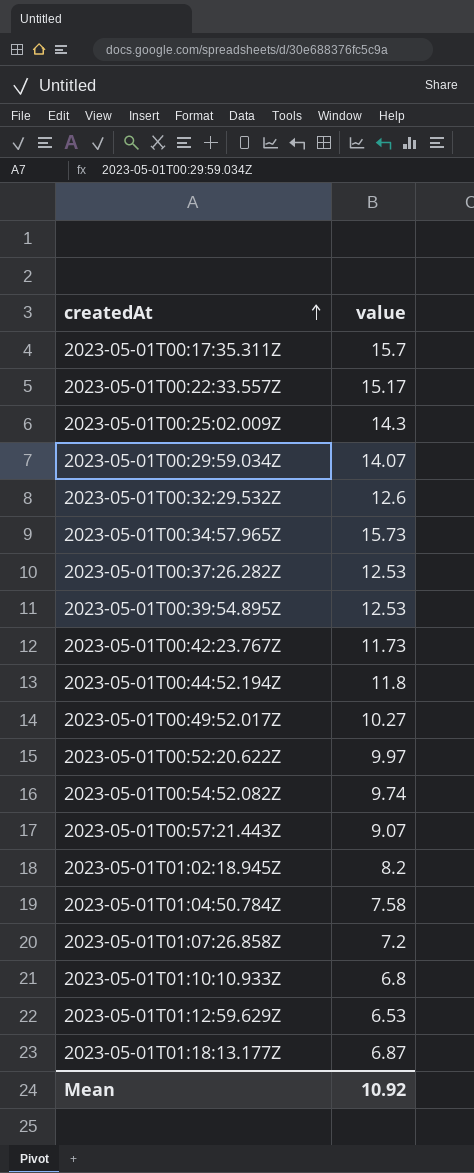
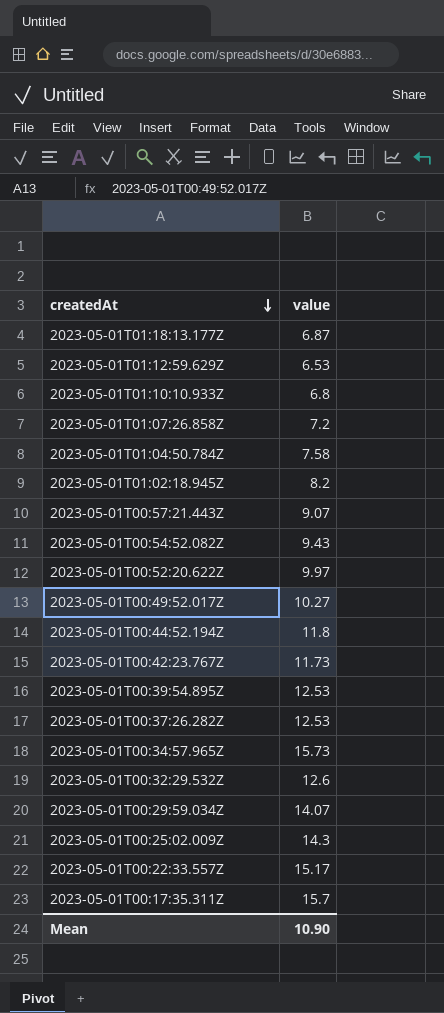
row order: createdAt ascending -> createdAt descending
2023-05-01T00:54:52.082Z | value: 9.74 -> 9.43
Mean | value: 10.92 -> 10.90

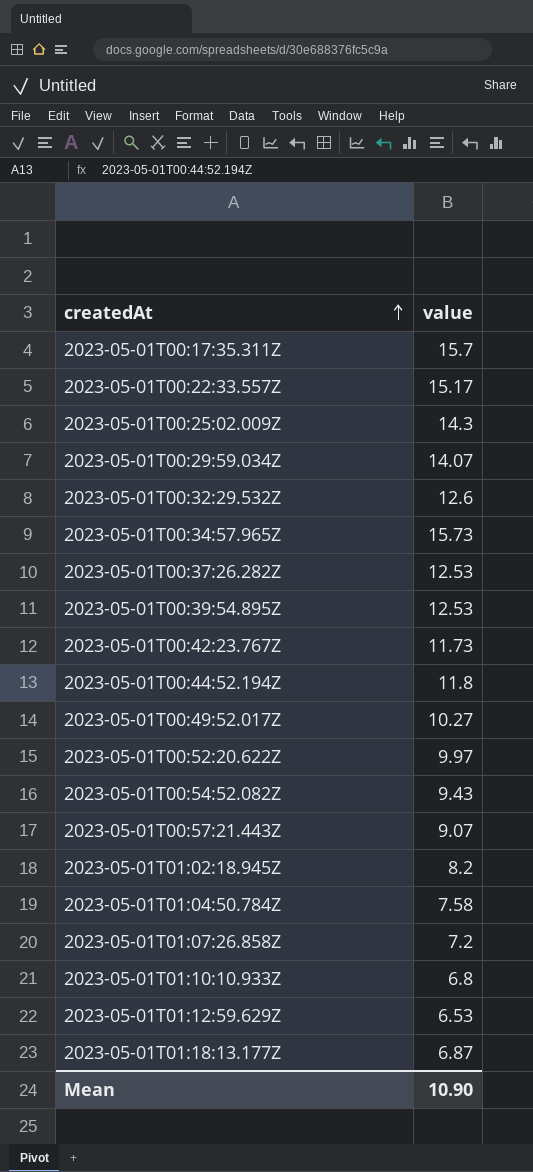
row order: createdAt descending -> createdAt ascending

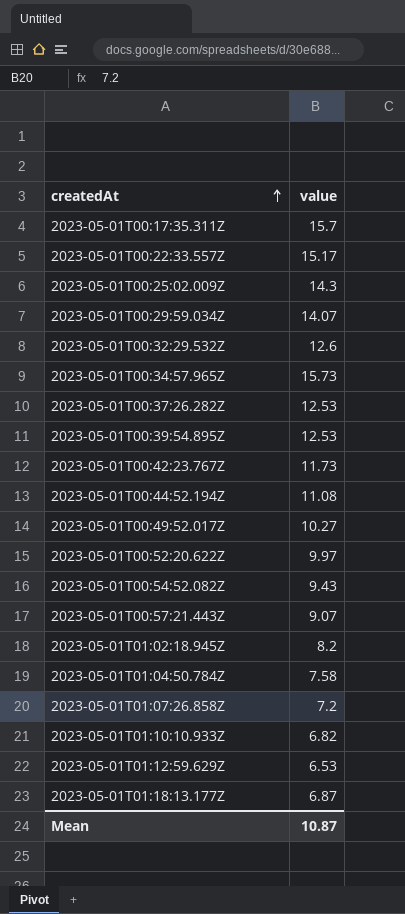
2023-05-01T00:44:52.194Z | value: 11.8 -> 11.08
2023-05-01T01:10:10.933Z | value: 6.8 -> 6.82
Mean | value: 10.90 -> 10.87

